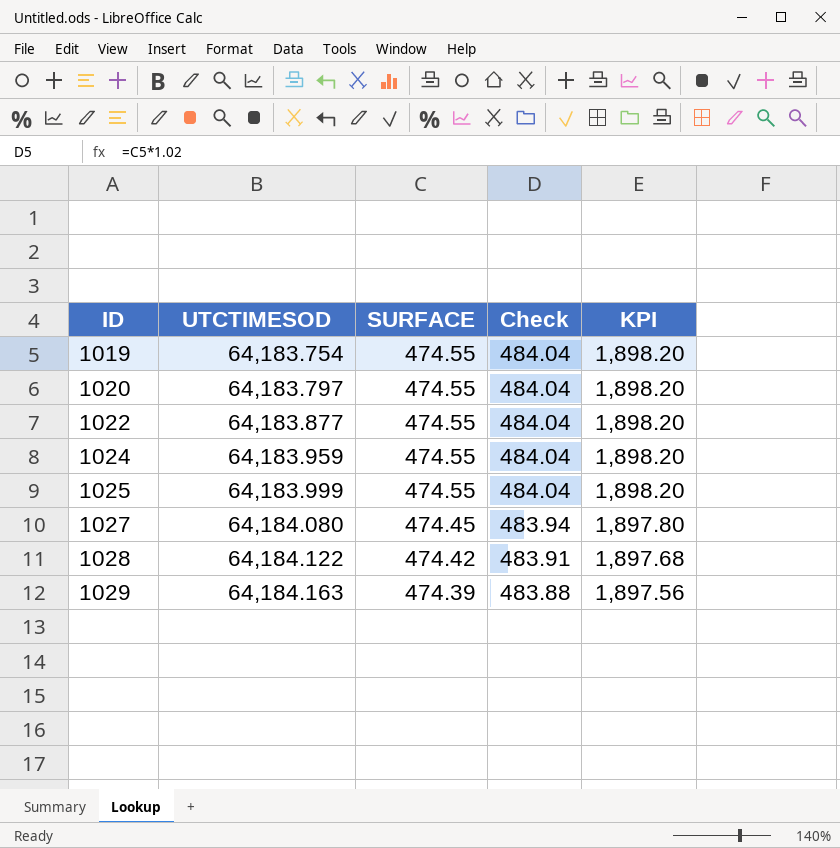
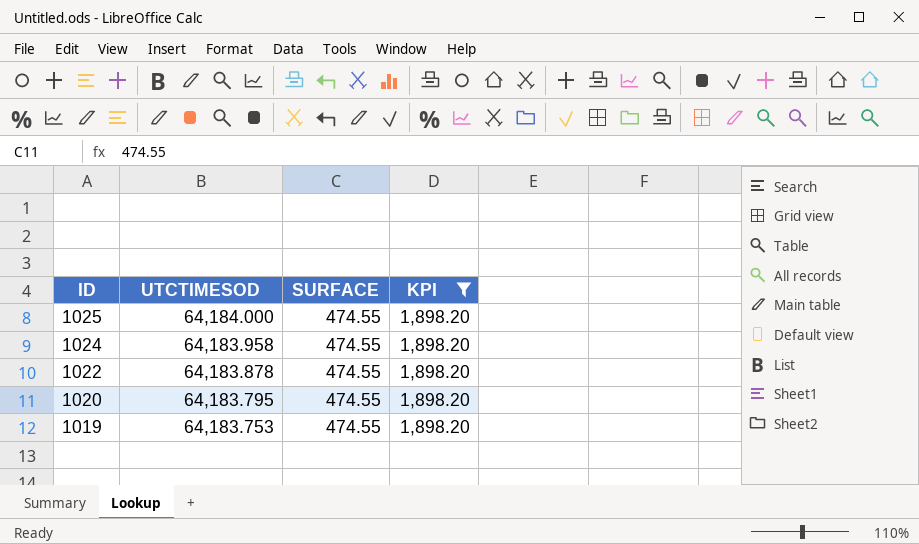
filter: none -> KPI = 1,898.20
row order: ID ascending -> ID descending
column Check | formula: [SURFACE] * 1.02 -> none
1025 | UTCTIMESOD: 64,183.999 -> 64,184.000
1024 | UTCTIMESOD: 64,183.959 -> 64,183.958
1022 | UTCTIMESOD: 64,183.877 -> 64,183.878
1020 | UTCTIMESOD: 64,183.797 -> 64,183.795
1019 | UTCTIMESOD: 64,183.754 -> 64,183.753

